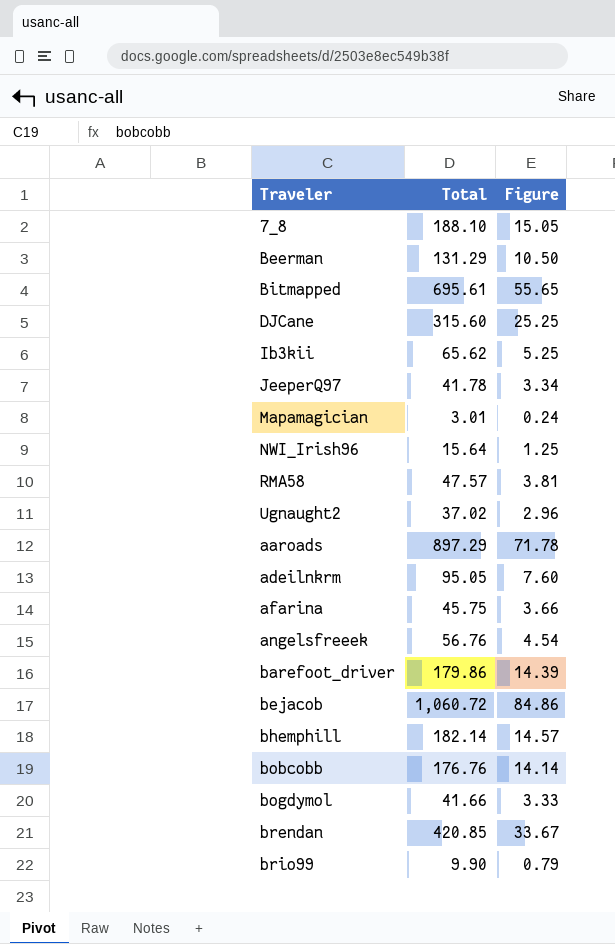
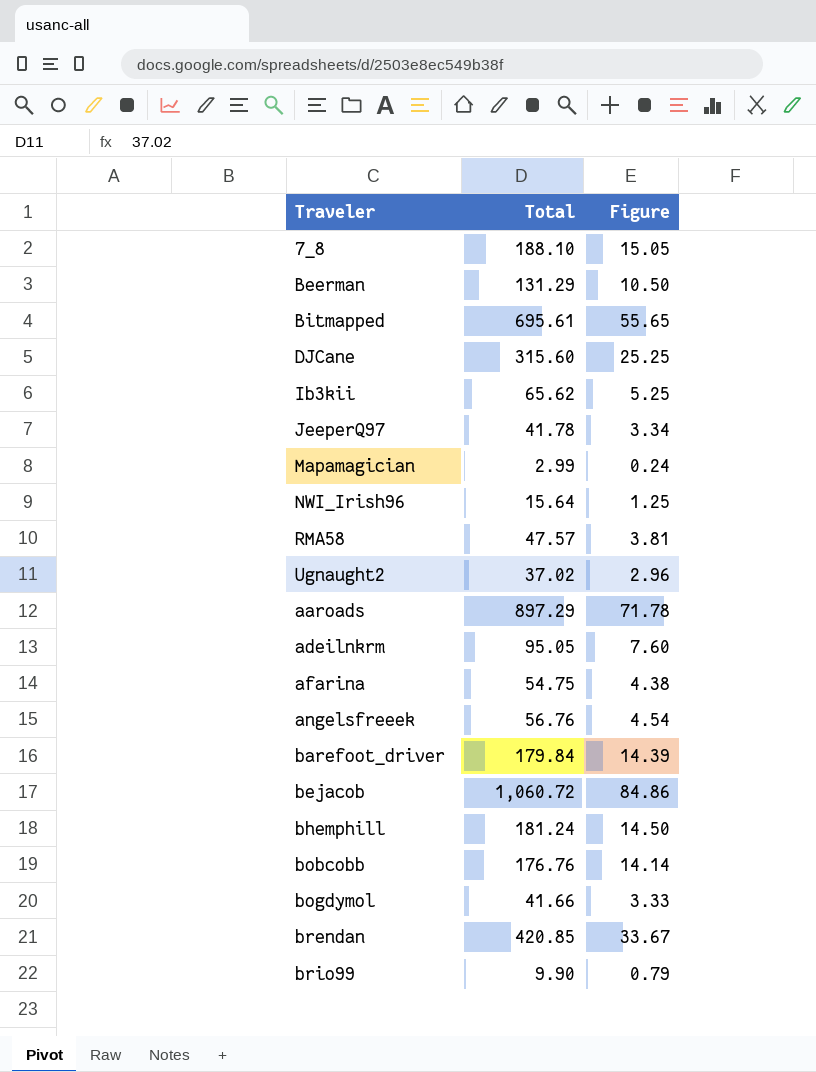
Mapamagician | Total: 3.01 -> 2.99
afarina | Total: 45.75 -> 54.75
afarina | Figure: 3.66 -> 4.38
barefoot_driver | Total: 179.86 -> 179.84
bhemphill | Total: 182.14 -> 181.24
bhemphill | Figure: 14.57 -> 14.50

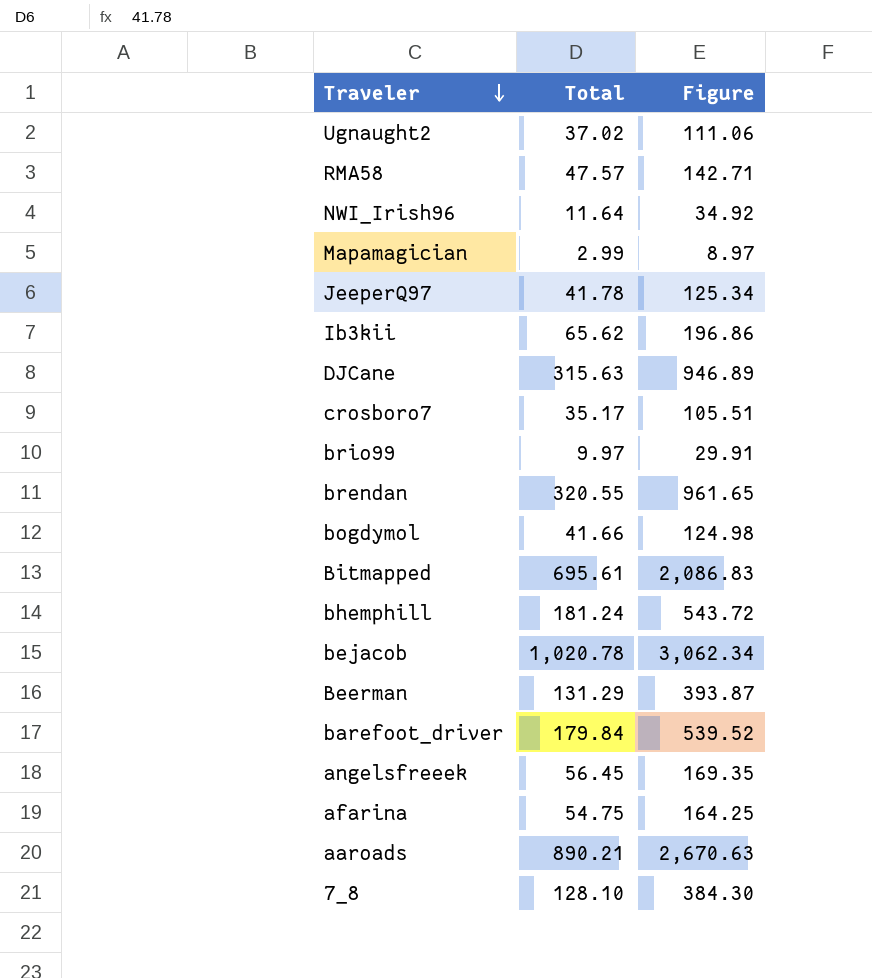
row order: none -> Traveler descending
column Figure | formula: [Total] * 0.08 -> [Total] * 3
row adeilnkrm: 95.05 | 7.60 -> none
row bobcobb: 176.76 | 14.14 -> none
NWI_Irish96 | Total: 15.64 -> 11.64
DJCane | Total: 315.60 -> 315.63
row crosboro7: none -> 35.17 | 105.51
brio99 | Total: 9.90 -> 9.97
brendan | Total: 420.85 -> 320.55
bejacob | Total: 1,060.72 -> 1,020.78
angelsfreeek | Total: 56.76 -> 56.45
aaroads | Total: 897.29 -> 890.21
7_8 | Total: 188.10 -> 128.10

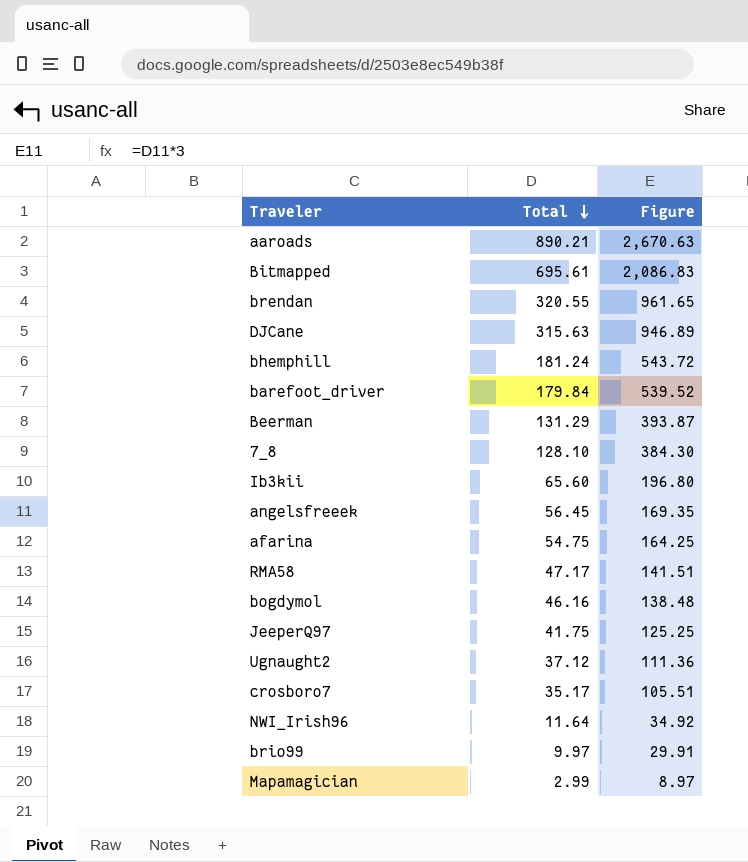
row order: Traveler descending -> Total descending
row bejacob: 1,020.78 | 3,062.34 -> none
Ib3kii | Total: 65.62 -> 65.60
Ib3kii | Figure: 196.86 -> 196.80
RMA58 | Total: 47.57 -> 47.17
RMA58 | Figure: 142.71 -> 141.51
bogdymol | Total: 41.66 -> 46.16
bogdymol | Figure: 124.98 -> 138.48
JeeperQ97 | Total: 41.78 -> 41.75
JeeperQ97 | Figure: 125.34 -> 125.25
Ugnaught2 | Total: 37.02 -> 37.12
Ugnaught2 | Figure: 111.06 -> 111.36

